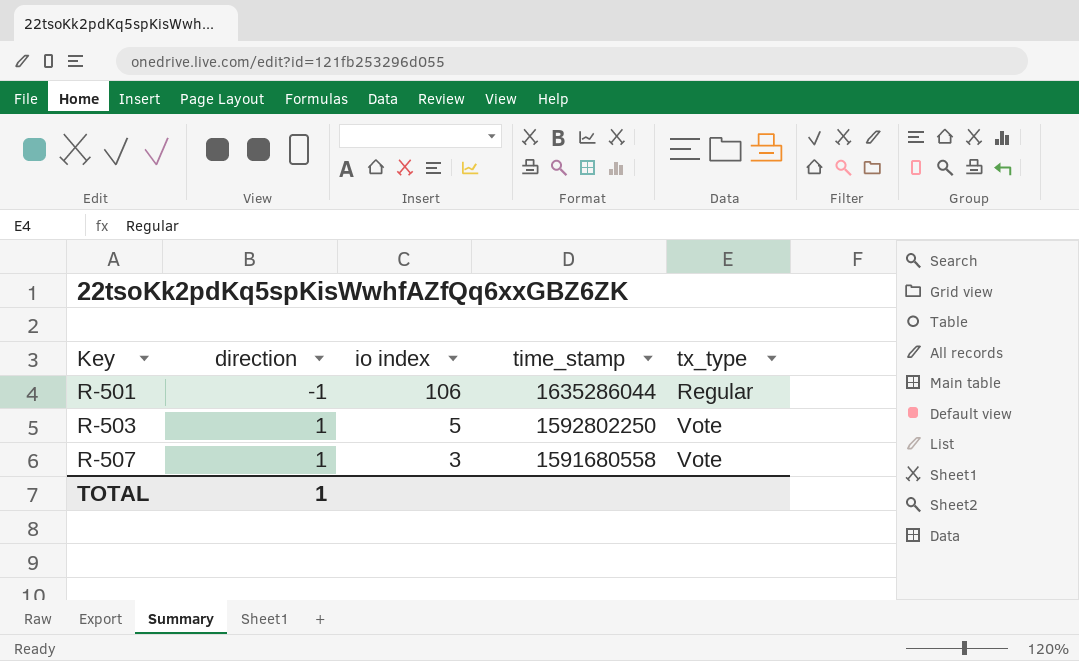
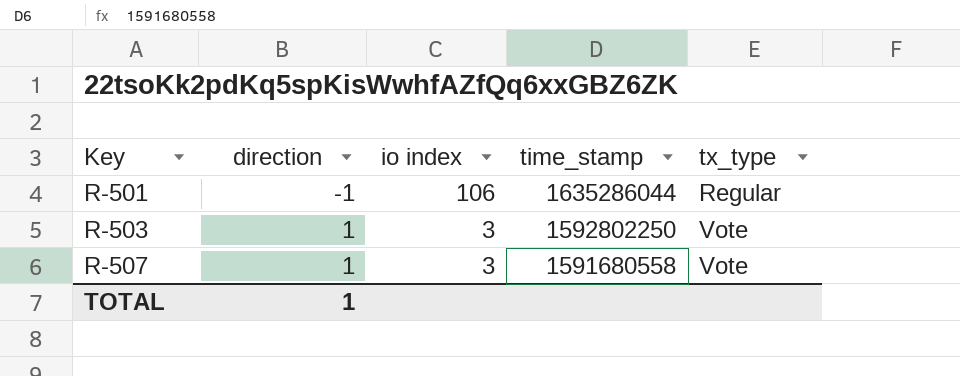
R-503 | io index: 5 -> 3

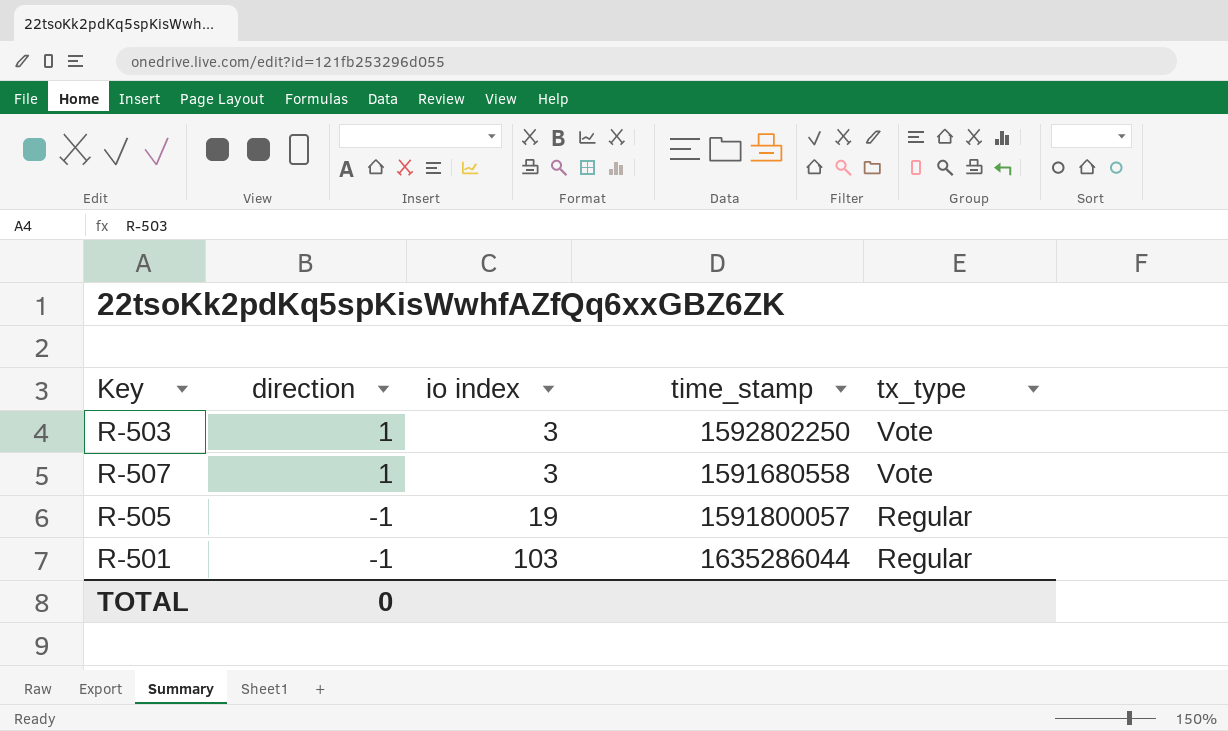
row order: Key ascending -> direction descending
row R-505: none -> -1 | 19 | 1591800057 | Regular
R-501 | io index: 106 -> 103
TOTAL | direction: 1 -> 0

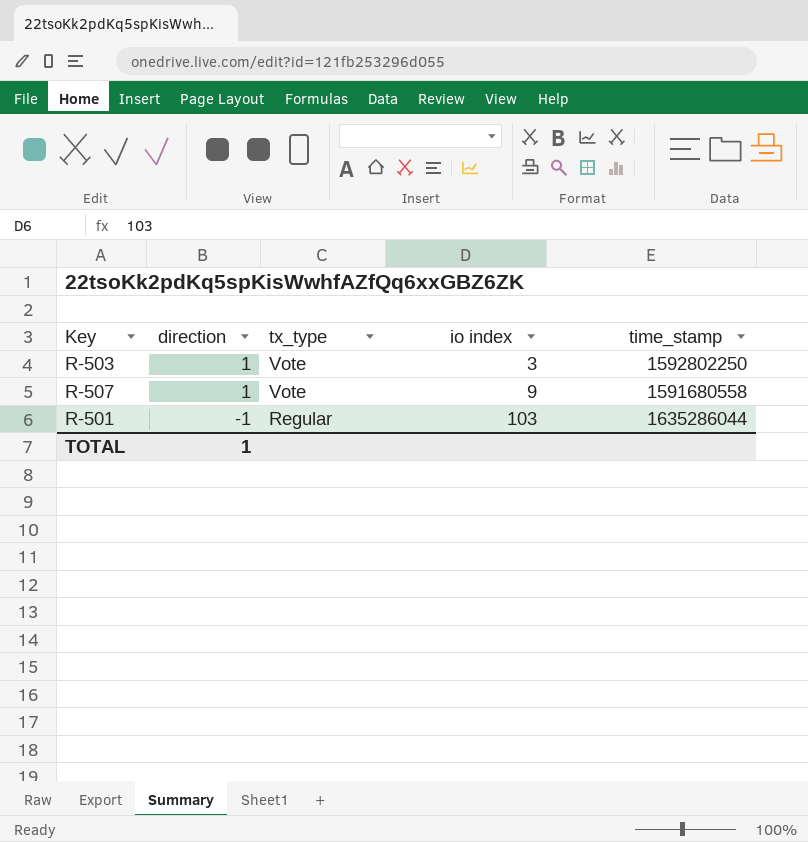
column tx_type | position: 5 -> 3
row R-505: -1 | 19 | 1591800057 | Regular -> none
R-507 | io index: 3 -> 9
TOTAL | direction: 0 -> 1

